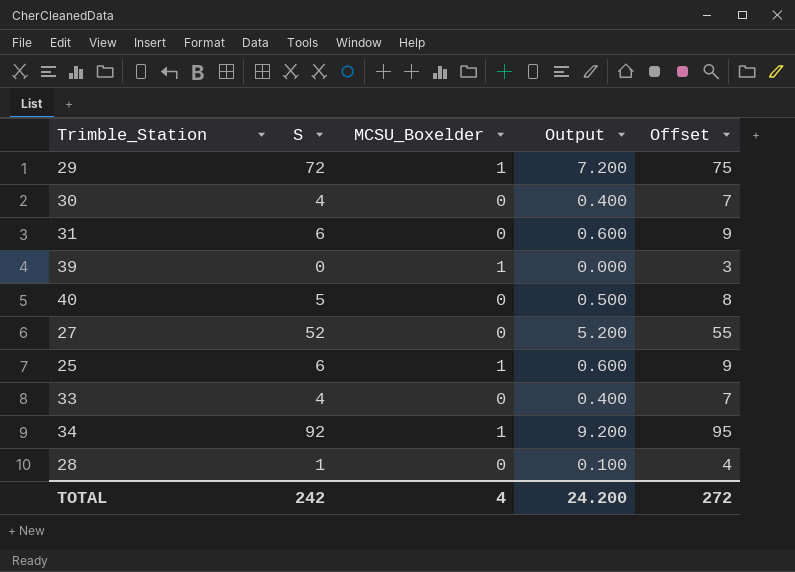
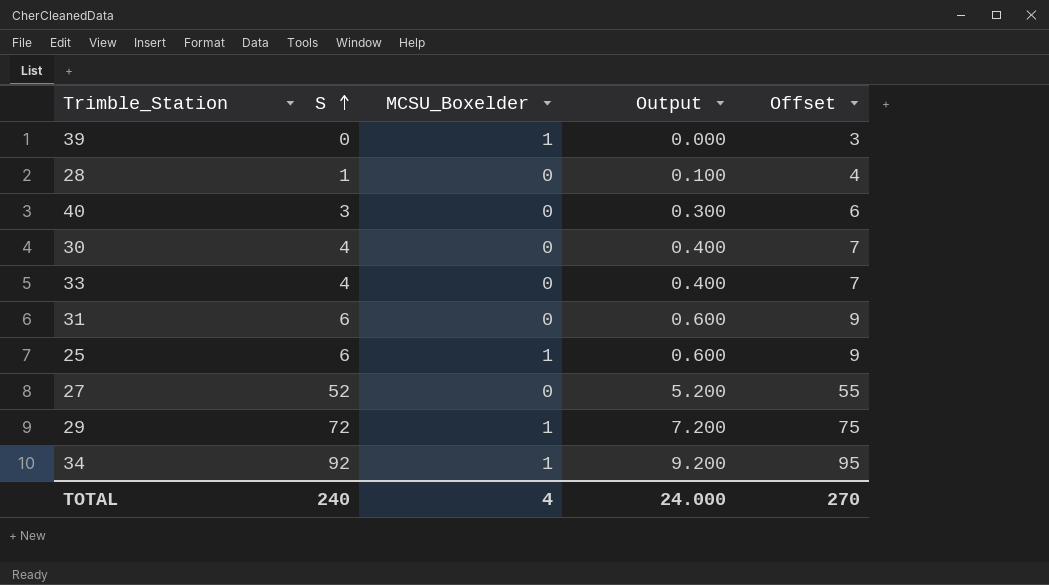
row order: none -> S ascending
40 | S: 5 -> 3
40 | Output: 0.500 -> 0.300
40 | Offset: 8 -> 6
TOTAL | S: 242 -> 240
TOTAL | Output: 24.200 -> 24.000
TOTAL | Offset: 272 -> 270

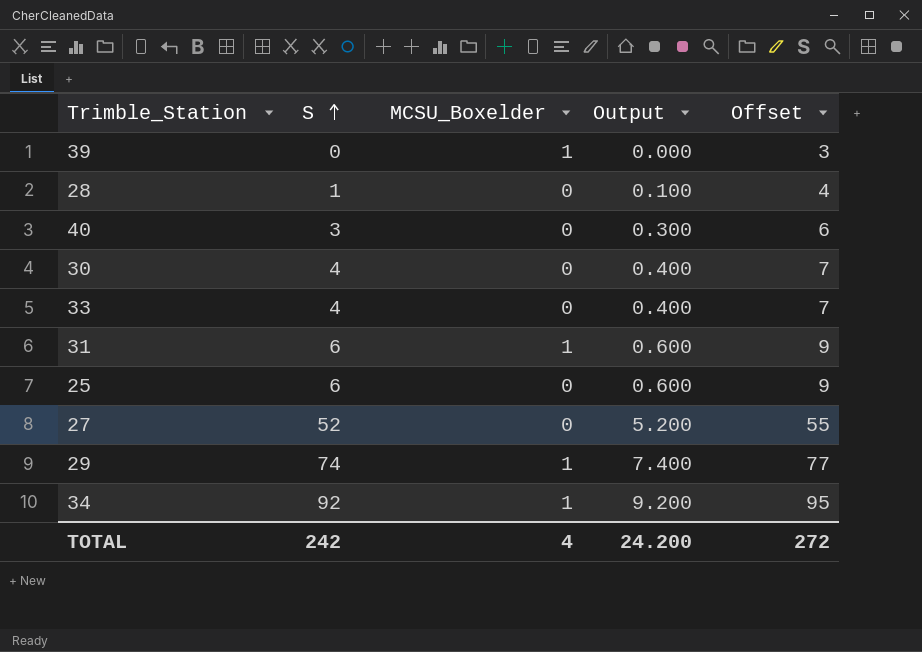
31 | MCSU_Boxelder: 0 -> 1
25 | MCSU_Boxelder: 1 -> 0
29 | S: 72 -> 74
29 | Output: 7.200 -> 7.400
29 | Offset: 75 -> 77
TOTAL | S: 240 -> 242
TOTAL | Output: 24.000 -> 24.200
TOTAL | Offset: 270 -> 272

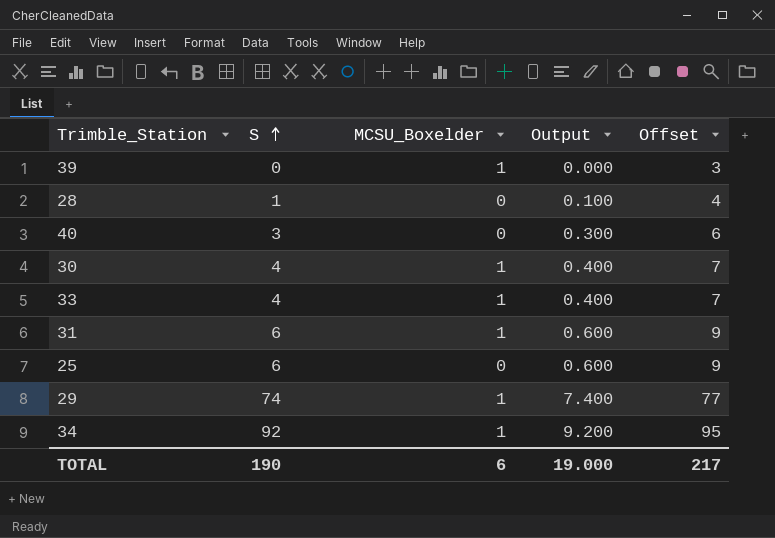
row 27: 52 | 0 | 5.200 | 55 -> none
30 | MCSU_Boxelder: 0 -> 1
33 | MCSU_Boxelder: 0 -> 1
TOTAL | S: 242 -> 190
TOTAL | MCSU_Boxelder: 4 -> 6
TOTAL | Output: 24.200 -> 19.000
TOTAL | Offset: 272 -> 217

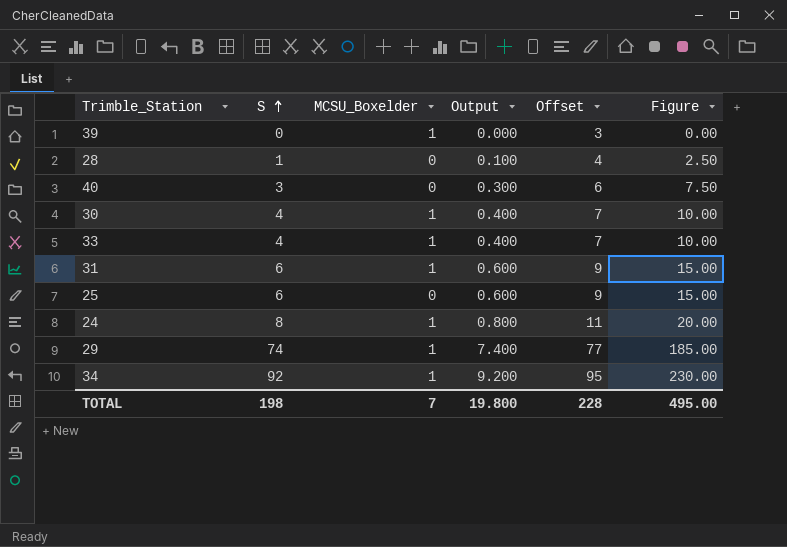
column Figure | formula: none -> [S] * 2.5
row 24: none -> 8 | 1 | 0.800 | 11 | 20.00
TOTAL | S: 190 -> 198
TOTAL | MCSU_Boxelder: 6 -> 7
TOTAL | Output: 19.000 -> 19.800
TOTAL | Offset: 217 -> 228

